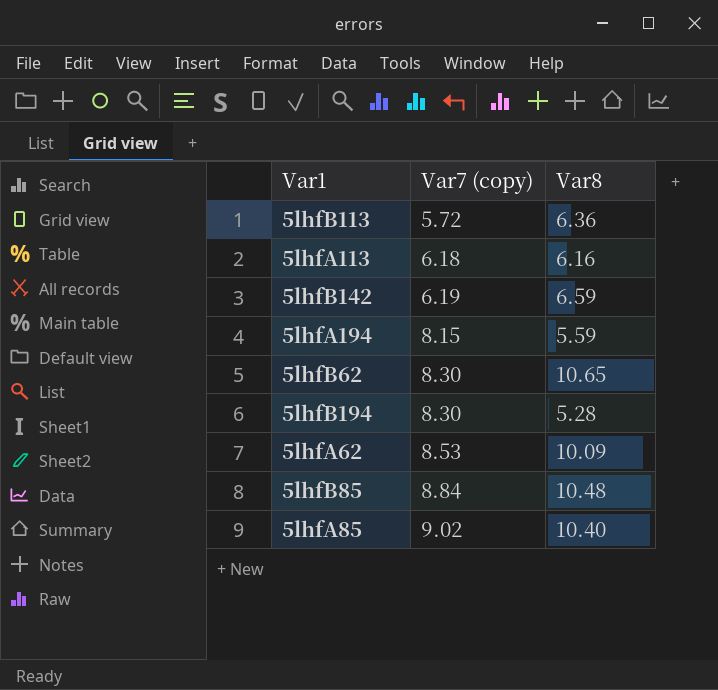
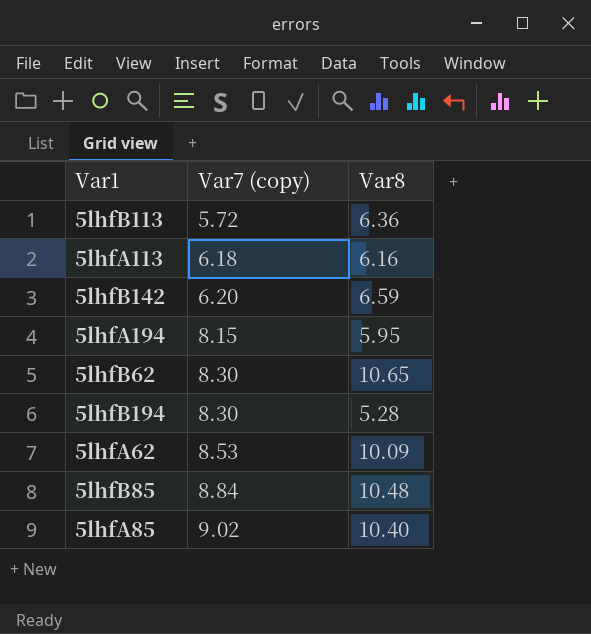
5lhfB142 | Var7 (copy): 6.19 -> 6.20
5lhfA194 | Var8: 5.59 -> 5.95

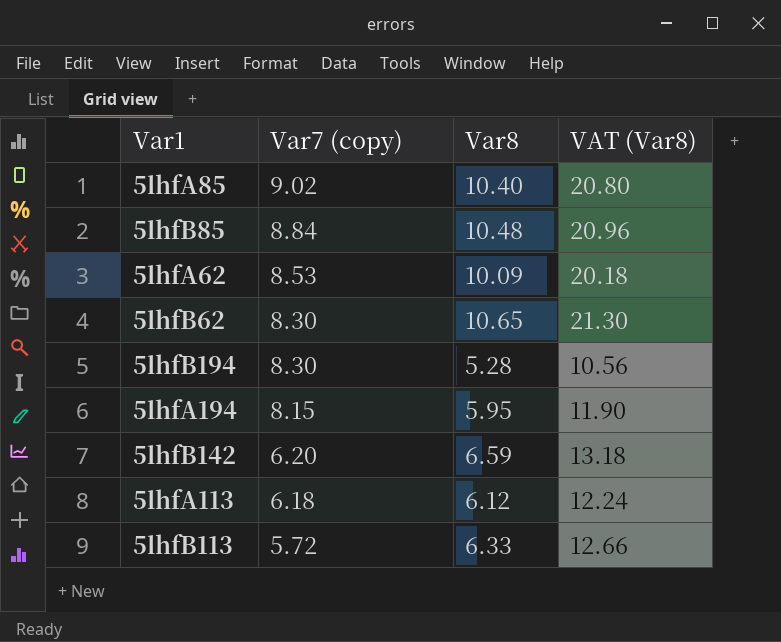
row order: Var7 (copy) ascending -> Var7 (copy) descending
column VAT (Var8) | formula: none -> [Var8] * 2
5lhfA113 | Var8: 6.16 -> 6.12
5lhfB113 | Var8: 6.36 -> 6.33

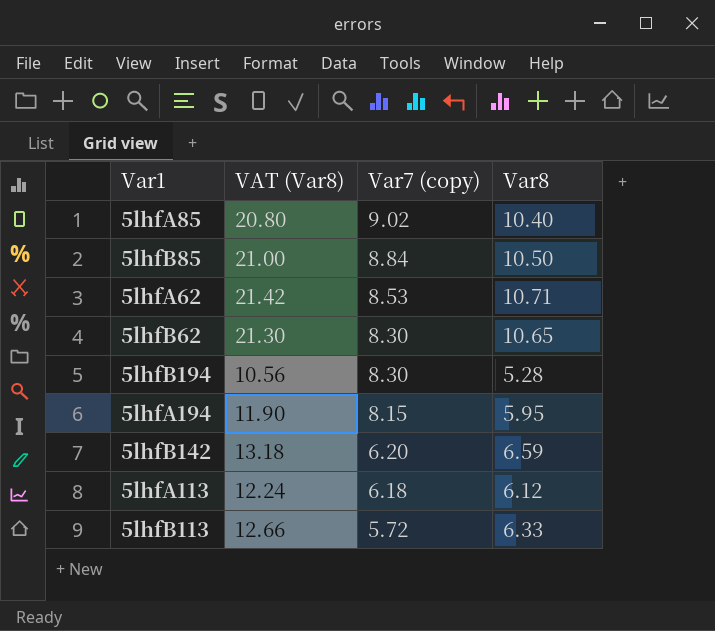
column VAT (Var8) | position: 4 -> 2
5lhfB85 | VAT (Var8): 20.96 -> 21.00
5lhfB85 | Var8: 10.48 -> 10.50
5lhfA62 | VAT (Var8): 20.18 -> 21.42
5lhfA62 | Var8: 10.09 -> 10.71

